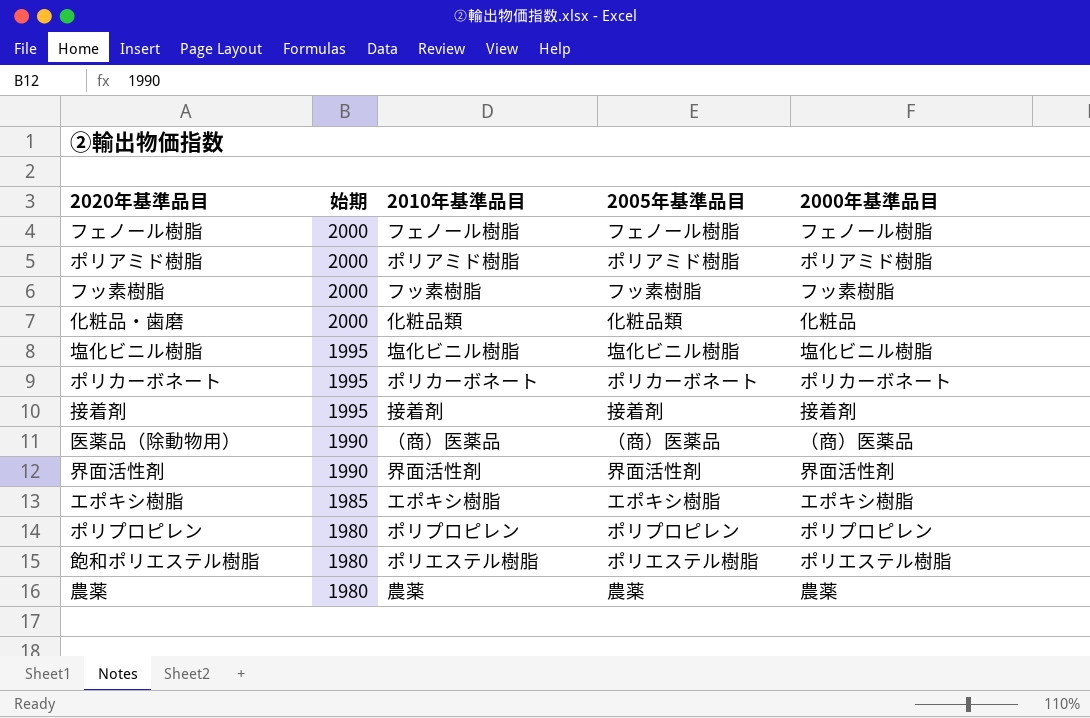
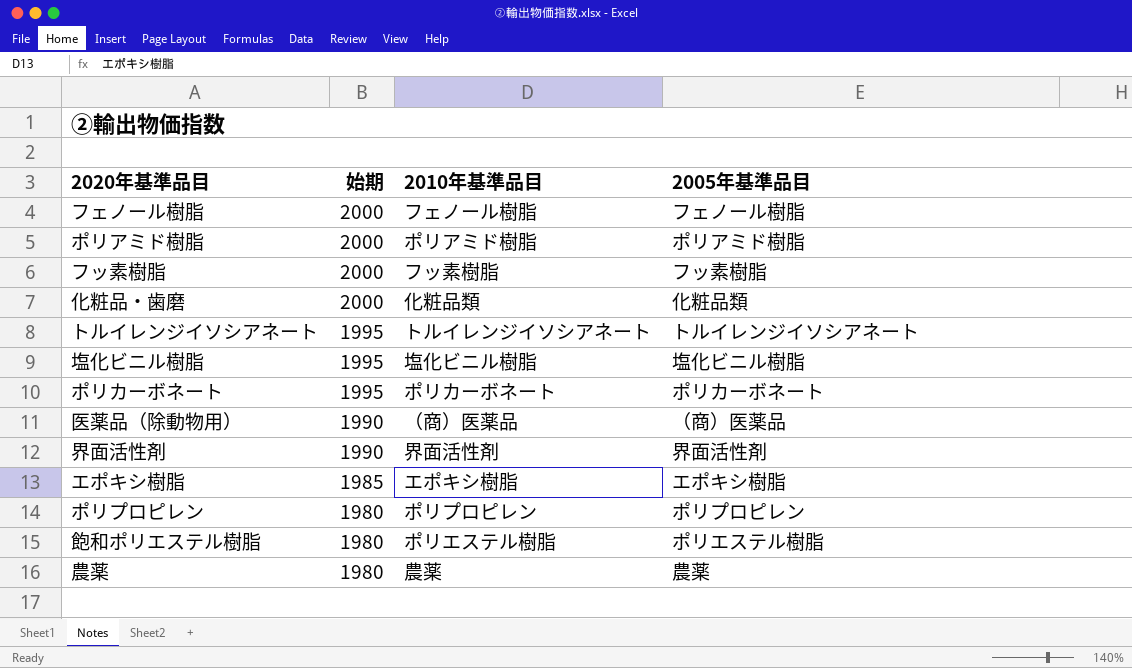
column 2000年基準品目 | position: 5 -> none
row 接着剤: 1995 | 接着剤 | 接着剤 | 接着剤 -> none
row トルイレンジイソシアネート: none -> 1995 | トルイレンジイソシアネート | トルイレンジイソシアネート

